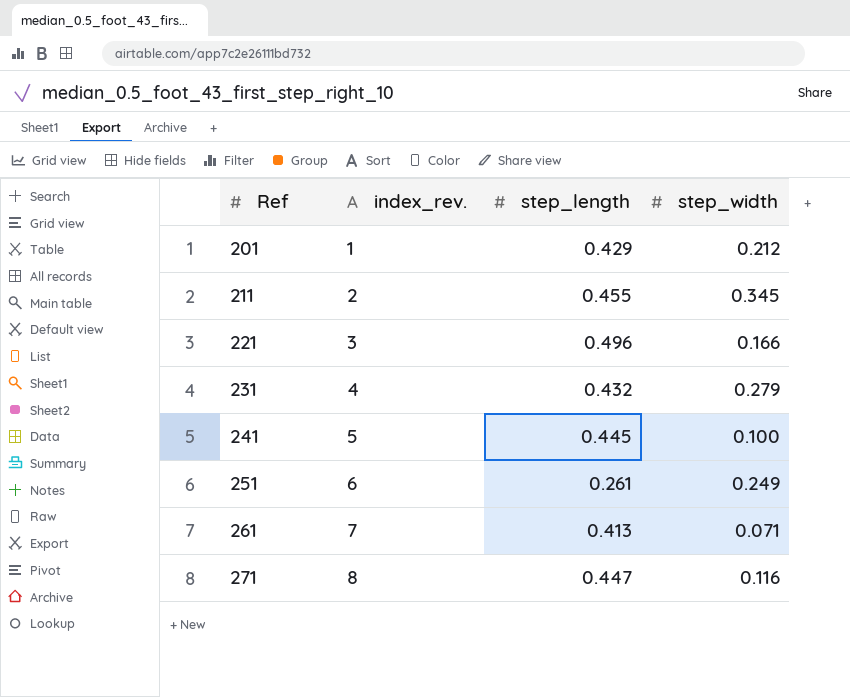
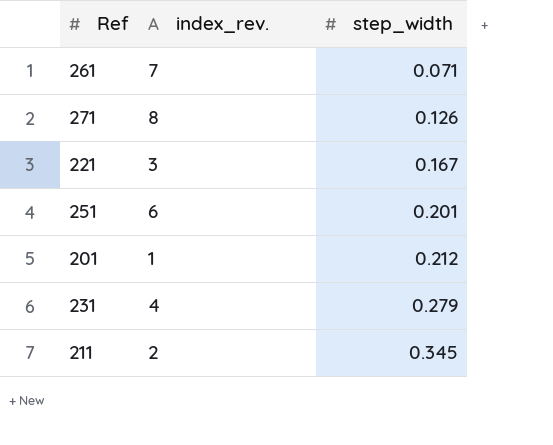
row order: Ref ascending -> step_width ascending
column step_length | position: 3 -> none
row 241: 5 | 0.445 | 0.100 -> none
271 | step_width: 0.116 -> 0.126
221 | step_width: 0.166 -> 0.167
251 | step_width: 0.249 -> 0.201

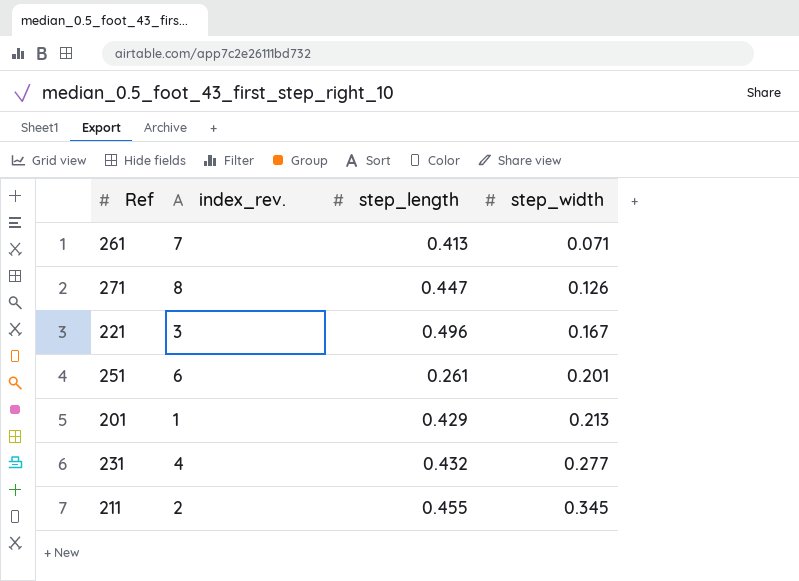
column step_length | position: none -> 3
201 | step_width: 0.212 -> 0.213
231 | step_width: 0.279 -> 0.277

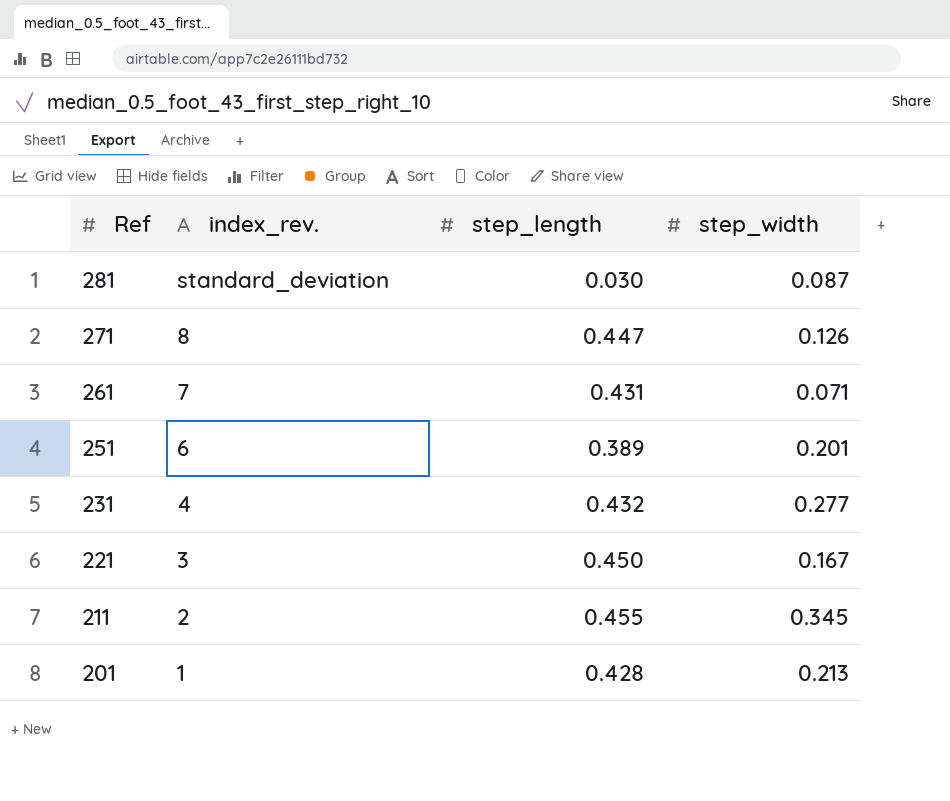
row order: step_width ascending -> Ref descending
row 281: none -> standard_deviation | 0.030 | 0.087
261 | step_length: 0.413 -> 0.431
251 | step_length: 0.261 -> 0.389
221 | step_length: 0.496 -> 0.450
201 | step_length: 0.429 -> 0.428

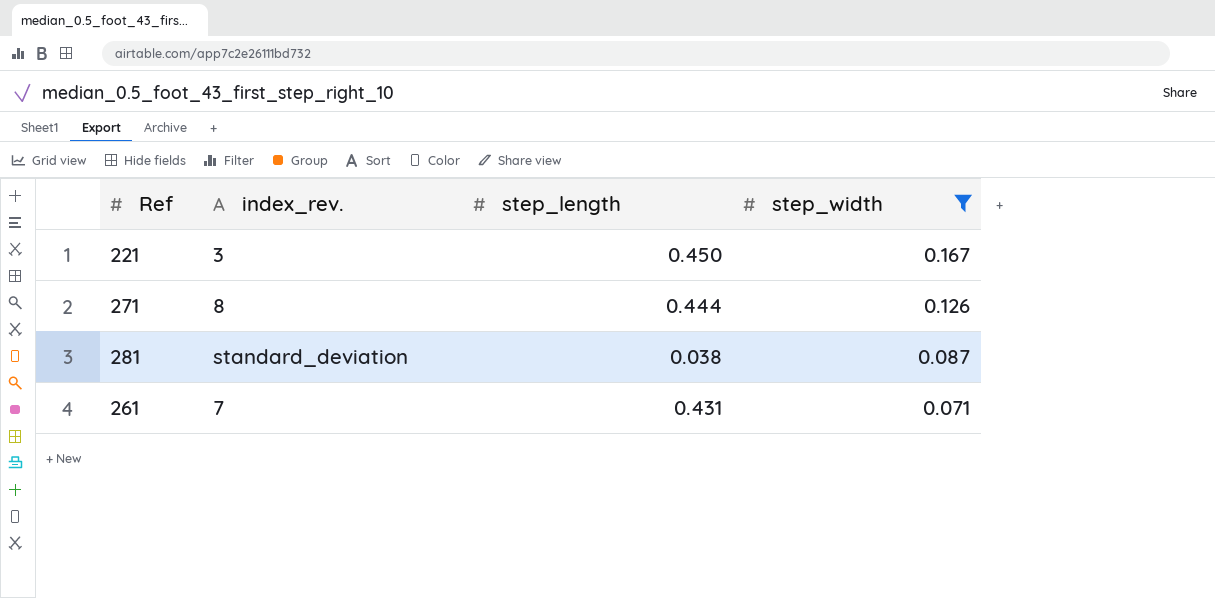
filter: none -> step_width <= 0.167
row order: Ref descending -> step_width descending
271 | step_length: 0.447 -> 0.444
281 | step_length: 0.030 -> 0.038

